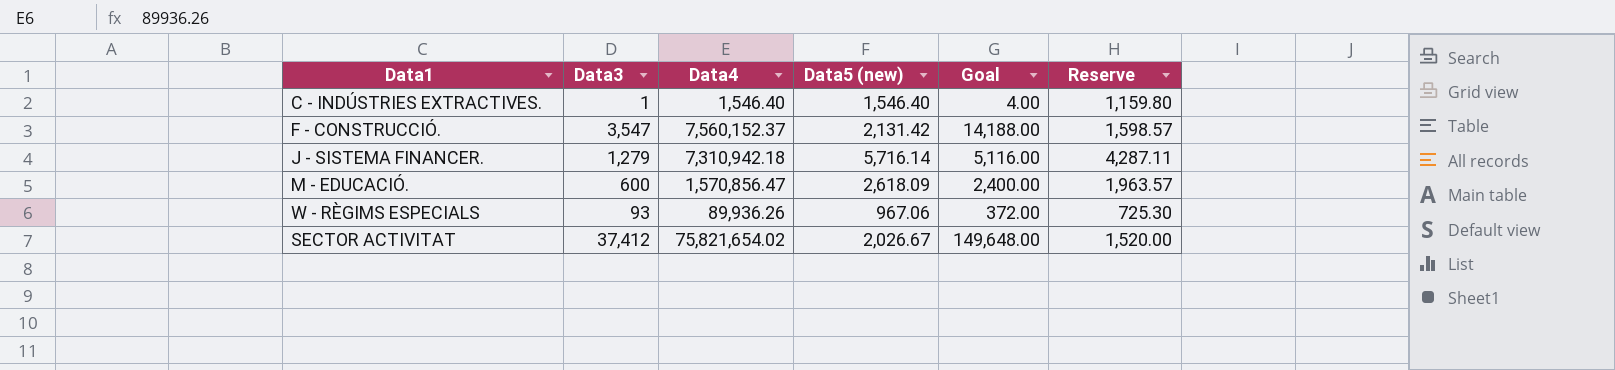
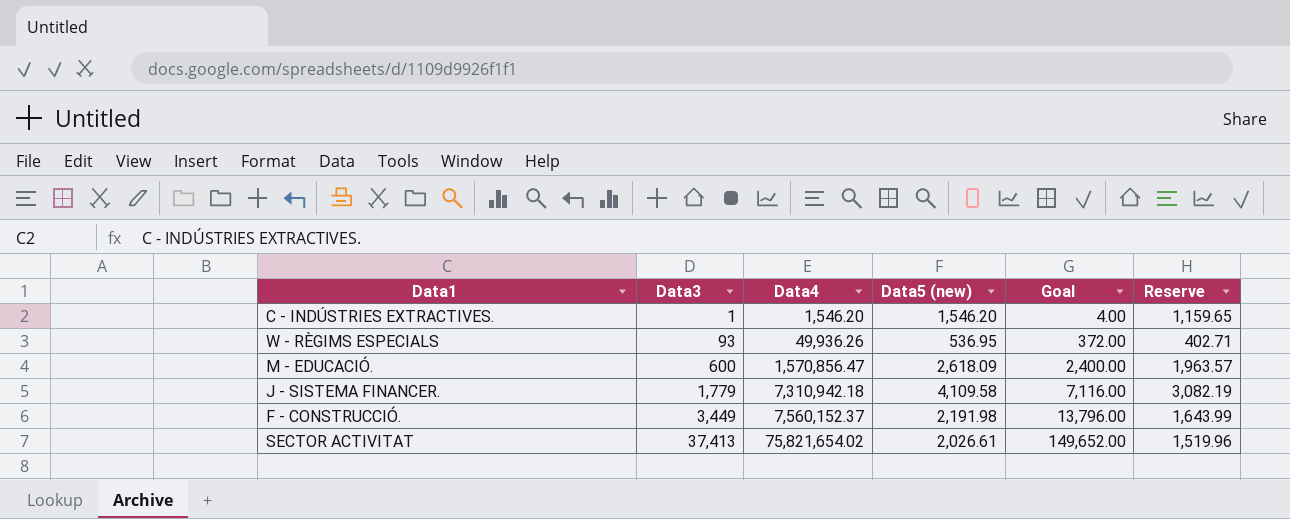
row order: none -> Data3 ascending
C - INDÚSTRIES EXTRACTIVES. | Data4: 1,546.40 -> 1,546.20
C - INDÚSTRIES EXTRACTIVES. | Data5 (new): 1,546.40 -> 1,546.20
C - INDÚSTRIES EXTRACTIVES. | Reserve: 1,159.80 -> 1,159.65
W - RÈGIMS ESPECIALS | Data4: 89,936.26 -> 49,936.26
W - RÈGIMS ESPECIALS | Data5 (new): 967.06 -> 536.95
W - RÈGIMS ESPECIALS | Reserve: 725.30 -> 402.71
J - SISTEMA FINANCER. | Data3: 1,279 -> 1,779
J - SISTEMA FINANCER. | Data5 (new): 5,716.14 -> 4,109.58
J - SISTEMA FINANCER. | Goal: 5,116.00 -> 7,116.00
J - SISTEMA FINANCER. | Reserve: 4,287.11 -> 3,082.19
F - CONSTRUCCIÓ. | Data3: 3,547 -> 3,449
F - CONSTRUCCIÓ. | Data5 (new): 2,131.42 -> 2,191.98
F - CONSTRUCCIÓ. | Goal: 14,188.00 -> 13,796.00
F - CONSTRUCCIÓ. | Reserve: 1,598.57 -> 1,643.99
SECTOR ACTIVITAT | Data3: 37,412 -> 37,413
SECTOR ACTIVITAT | Data5 (new): 2,026.67 -> 2,026.61
SECTOR ACTIVITAT | Goal: 149,648.00 -> 149,652.00
SECTOR ACTIVITAT | Reserve: 1,520.00 -> 1,519.96

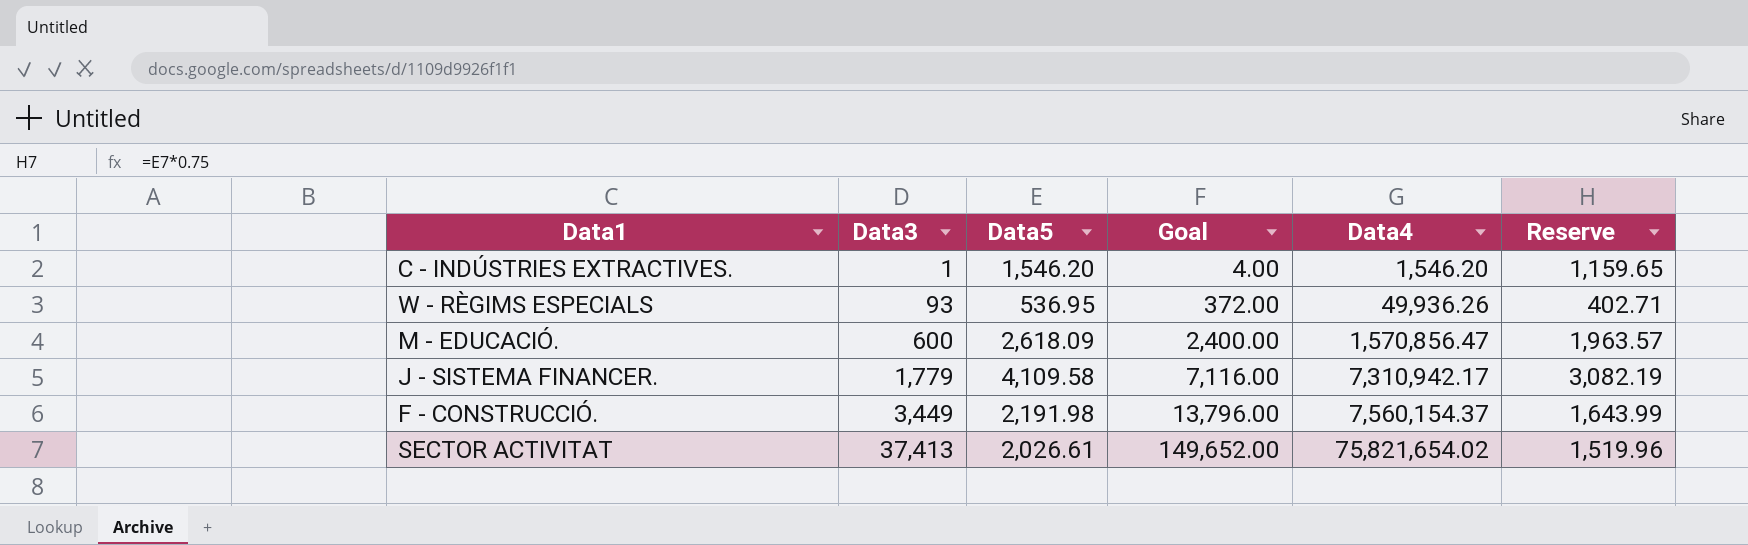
column name: Data5 (new) -> Data5
column Data4 | position: 3 -> 5
J - SISTEMA FINANCER. | Data4: 7,310,942.18 -> 7,310,942.17
F - CONSTRUCCIÓ. | Data4: 7,560,152.37 -> 7,560,154.37

